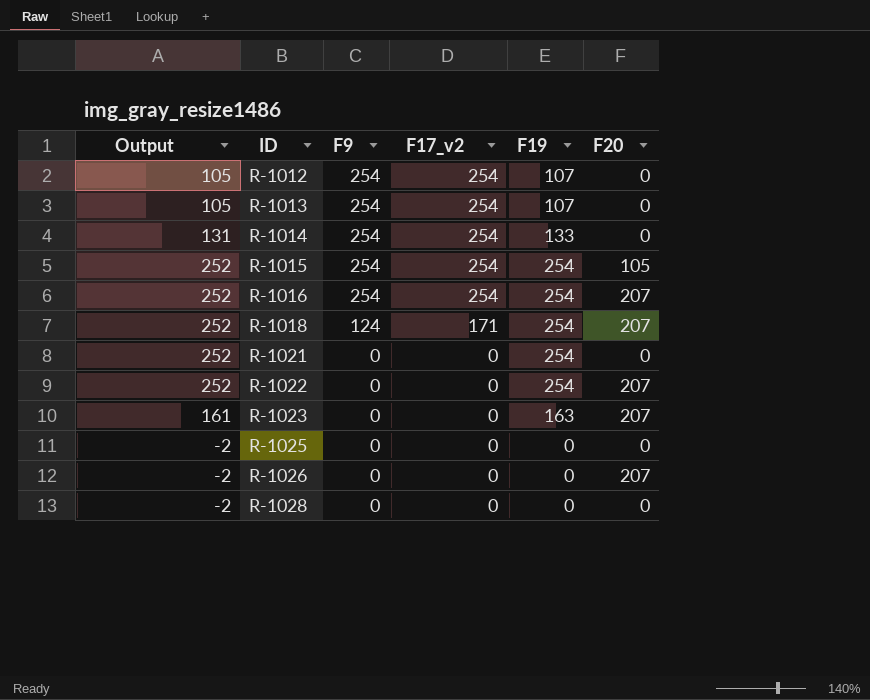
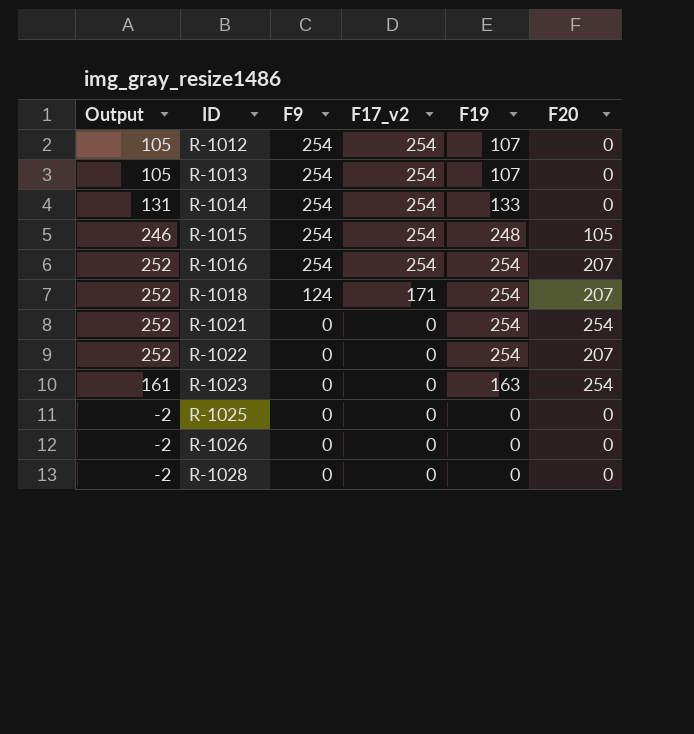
R-1015 | Output: 252 -> 246
R-1015 | F19: 254 -> 248
R-1021 | F20: 0 -> 254
R-1023 | F20: 207 -> 254
R-1026 | F20: 207 -> 0

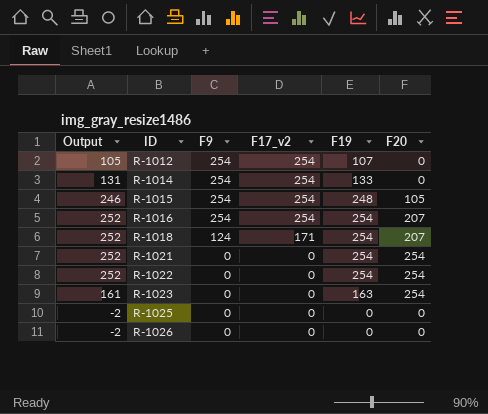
row R-1013: 105 | 254 | 254 | 107 | 0 -> none
row R-1028: -2 | 0 | 0 | 0 | 0 -> none
R-1022 | F20: 207 -> 254

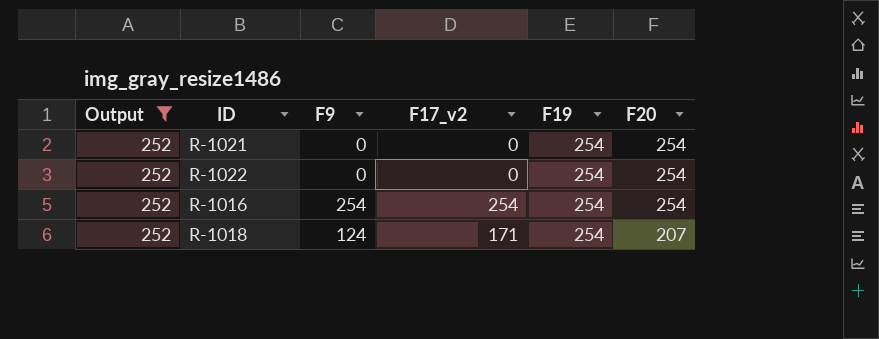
filter: none -> Output = 252
row order: ID ascending -> F20 descending
R-1016 | F20: 207 -> 254

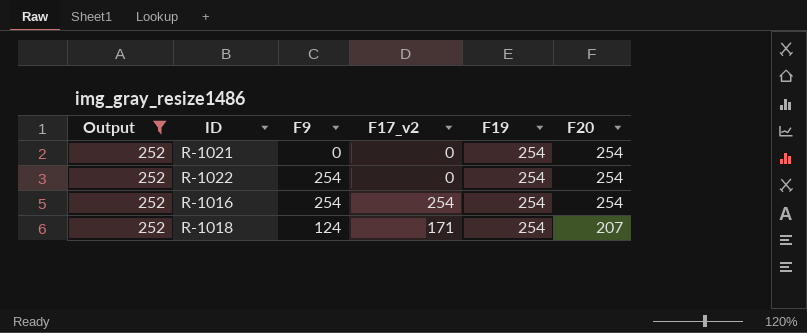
R-1022 | F9: 0 -> 254

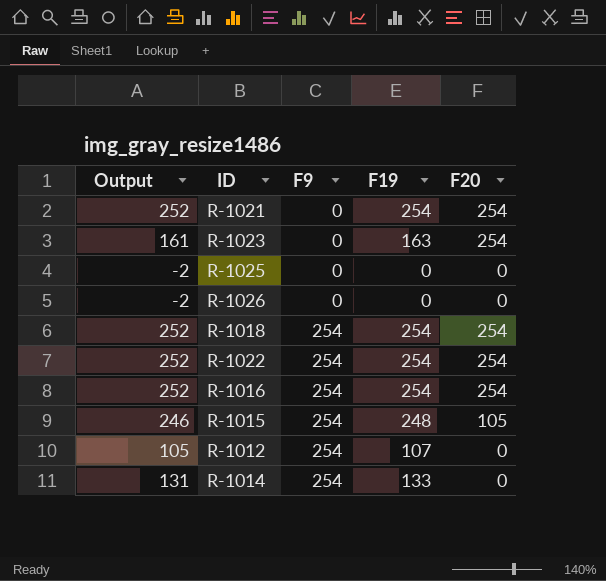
filter: Output = 252 -> none
row order: F20 descending -> F9 ascending
column F17_v2 | position: 4 -> none
R-1018 | F9: 124 -> 254
R-1018 | F20: 207 -> 254

